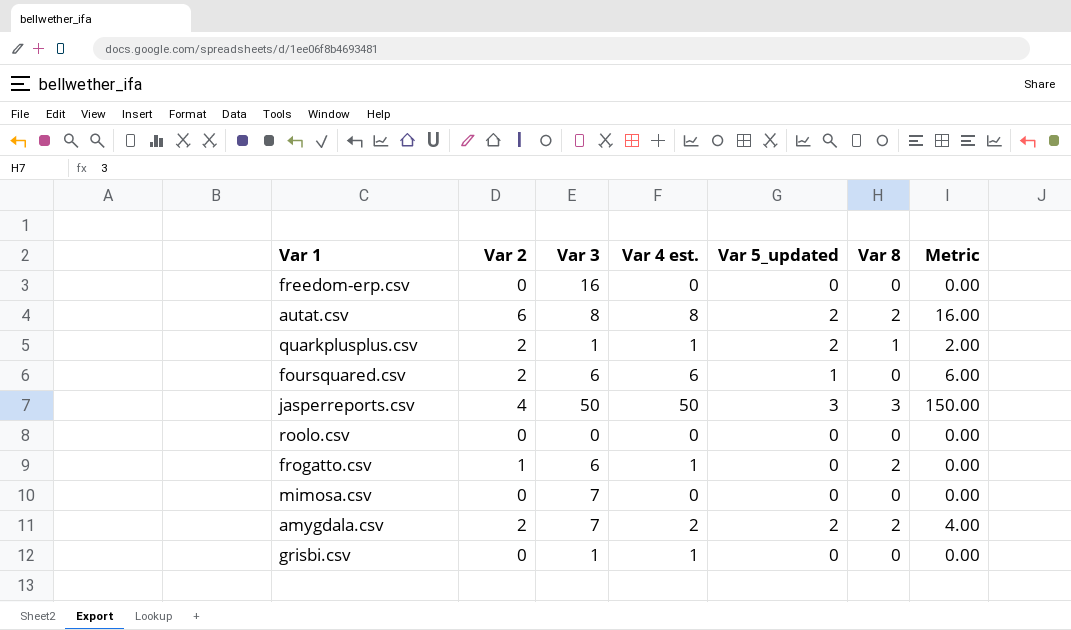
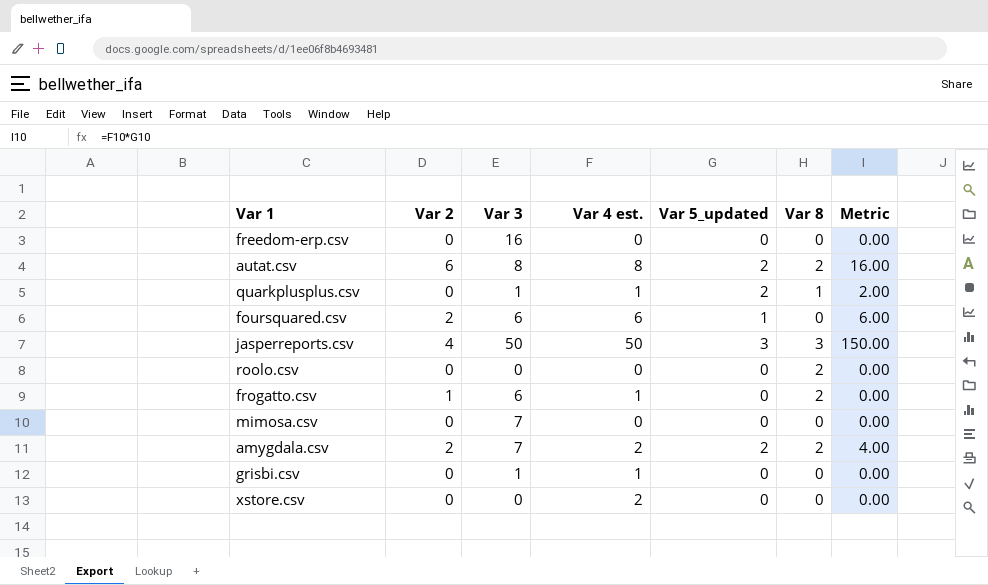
quarkplusplus.csv | Var 2: 2 -> 0
roolo.csv | Var 8: 0 -> 2
row xstore.csv: none -> 0 | 0 | 2 | 0 | 0 | 0.00

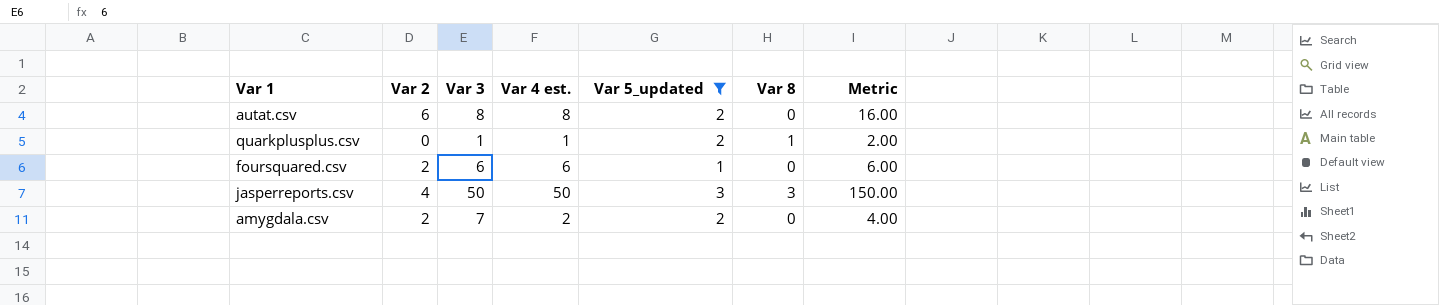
filter: none -> Var 5_updated != 0
autat.csv | Var 8: 2 -> 0
amygdala.csv | Var 8: 2 -> 0

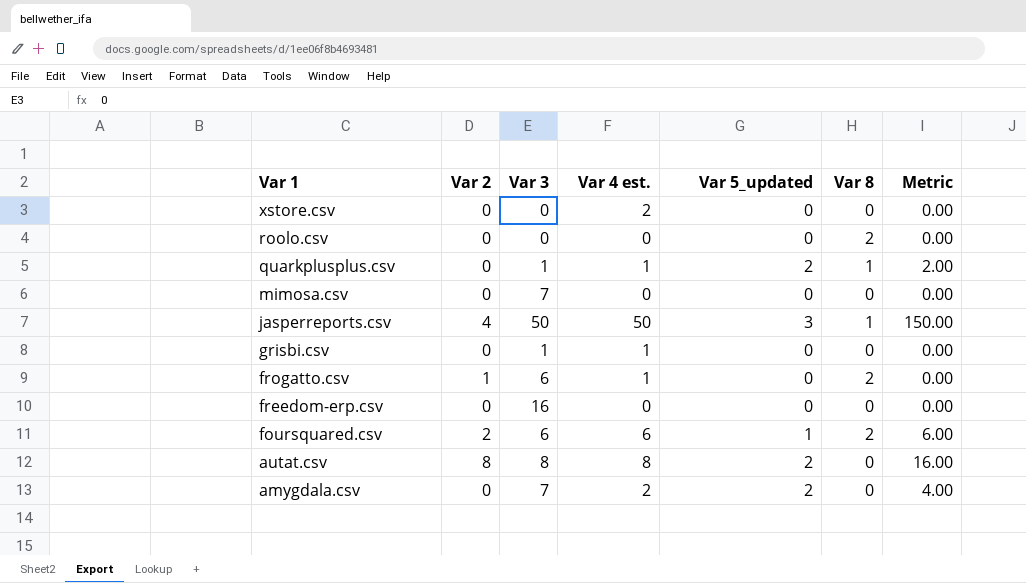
filter: Var 5_updated != 0 -> none
row order: none -> Var 1 descending
jasperreports.csv | Var 8: 3 -> 1
foursquared.csv | Var 8: 0 -> 2
autat.csv | Var 2: 6 -> 8
amygdala.csv | Var 2: 2 -> 0

